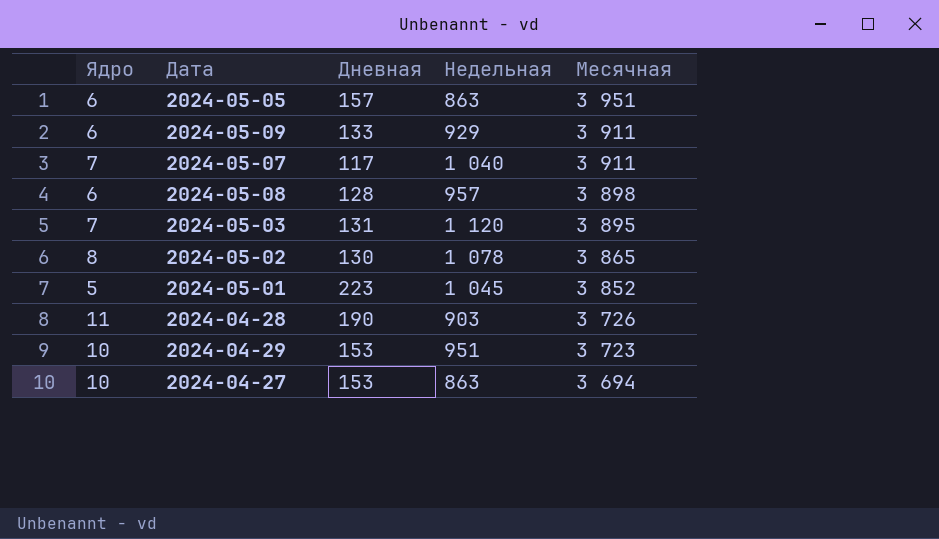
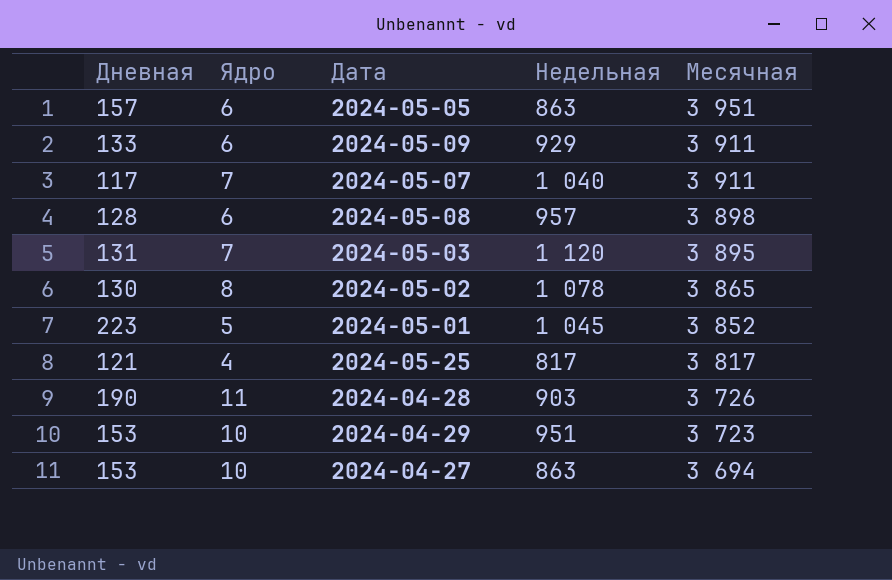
column Дневная | position: 3 -> 1
row 2024-05-25: none -> 121 | 4 | 817 | 3 817

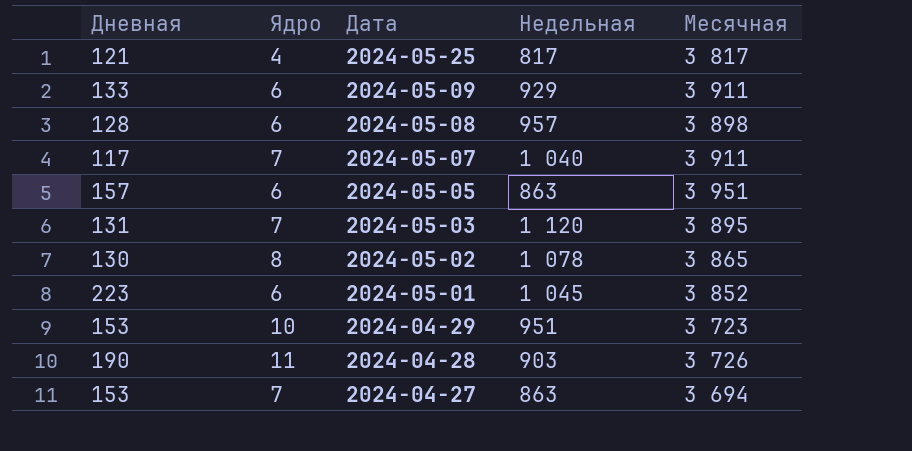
row order: Месячная descending -> Дата descending
2024-05-01 | Ядро: 5 -> 6
2024-04-27 | Ядро: 10 -> 7

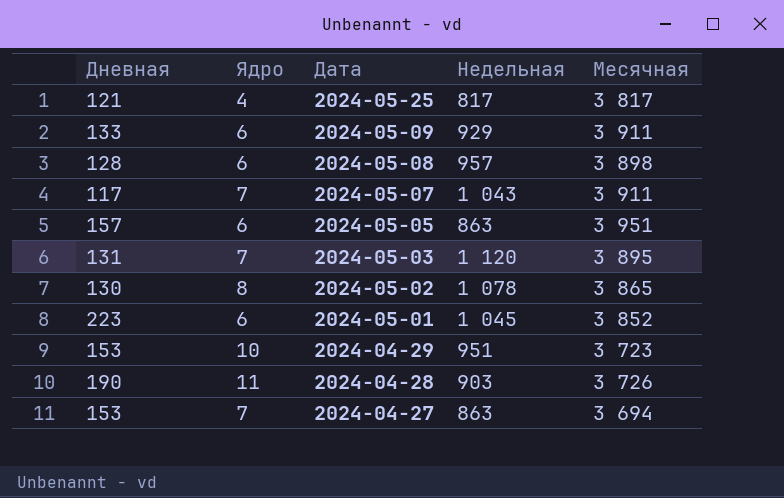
2024-05-07 | Недельная: 1 040 -> 1 043

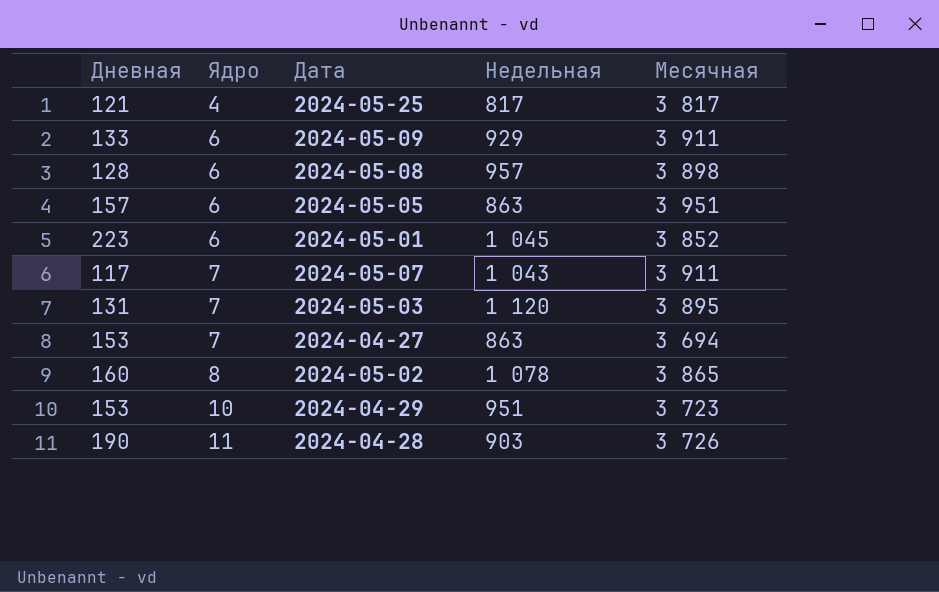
row order: Дата descending -> Ядро ascending
2024-05-02 | Дневная: 130 -> 160

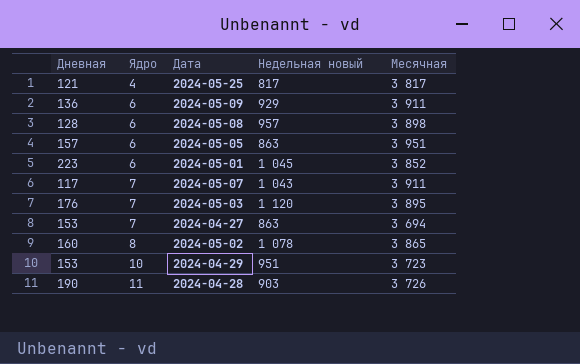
column name: Недельная -> Недельная новый
2024-05-09 | Дневная: 133 -> 136
2024-05-03 | Дневная: 131 -> 176

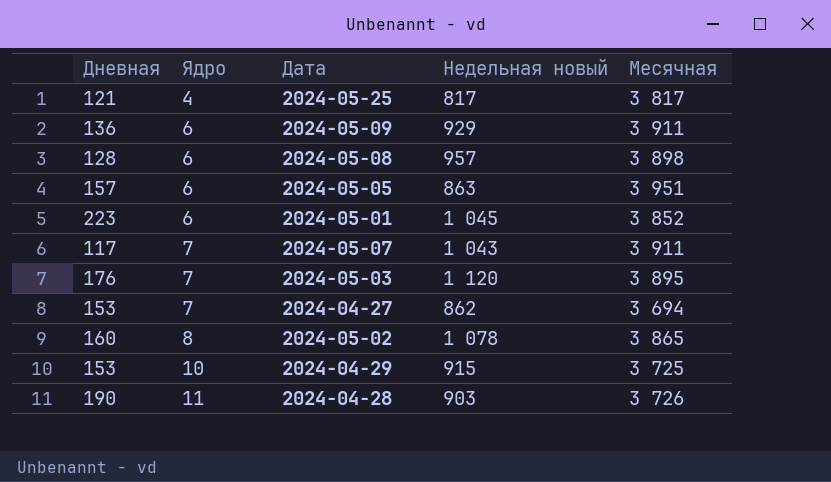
2024-04-27 | Недельная новый: 863 -> 862
2024-04-29 | Недельная новый: 951 -> 915
2024-04-29 | Месячная: 3 723 -> 3 725

